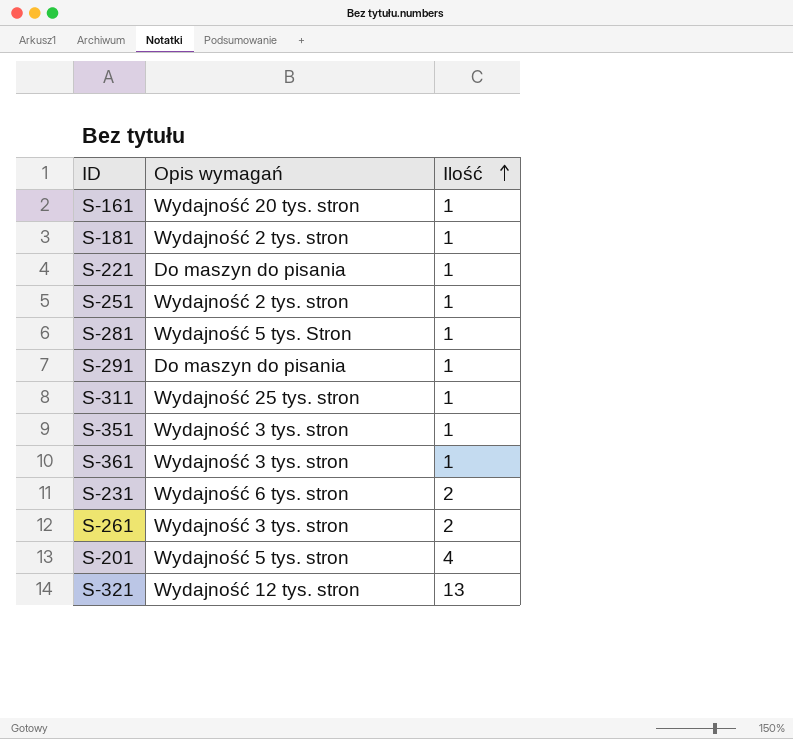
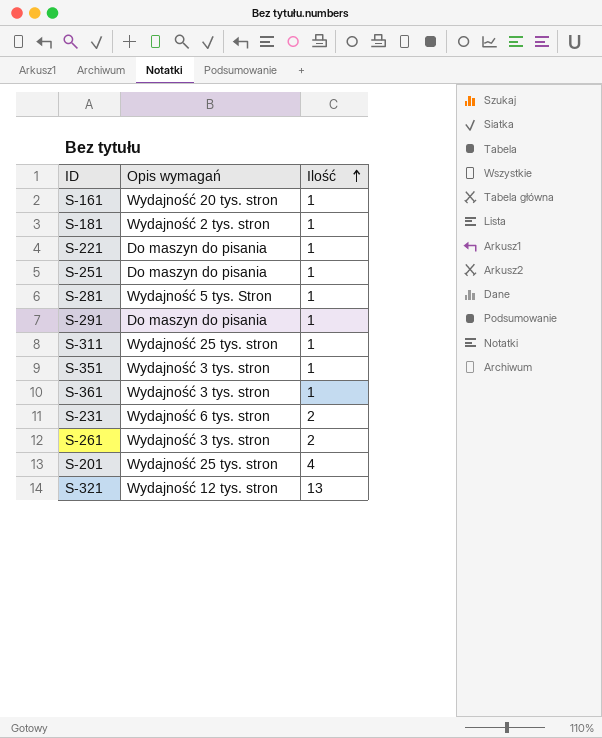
S-251 | Opis wymagań: Wydajność 2 tys. stron -> Do maszyn do pisania
S-201 | Opis wymagań: Wydajność 5 tys. stron -> Wydajność 25 tys. stron

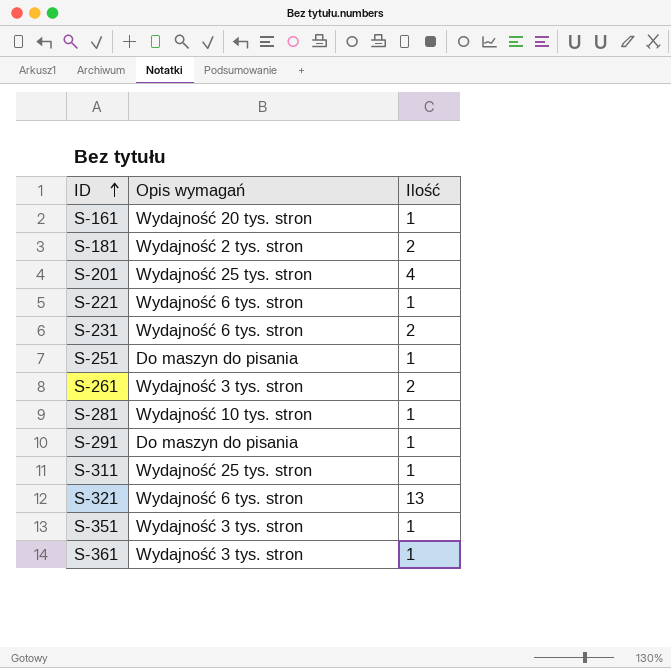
row order: Ilość ascending -> ID ascending
S-181 | Ilość: 1 -> 2
S-221 | Opis wymagań: Do maszyn do pisania -> Wydajność 6 tys. stron
S-281 | Opis wymagań: Wydajność 5 tys. Stron -> Wydajność 10 tys. stron
S-321 | Opis wymagań: Wydajność 12 tys. stron -> Wydajność 6 tys. stron

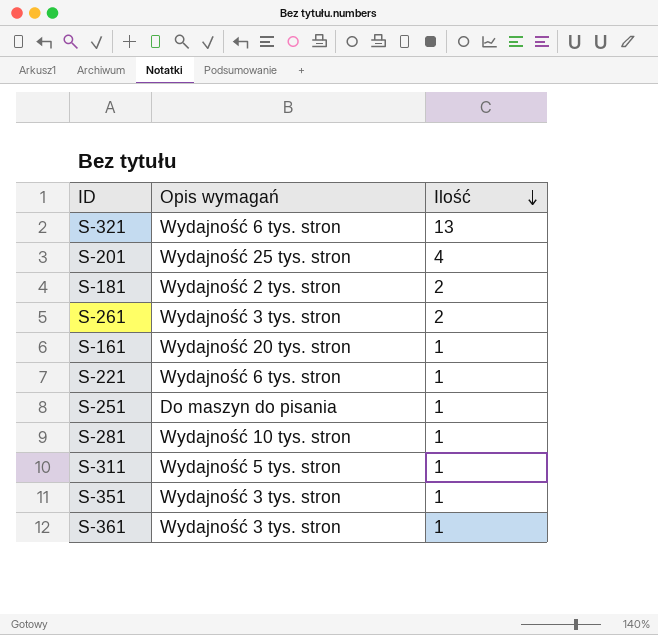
row order: ID ascending -> Ilość descending
row S-231: Wydajność 6 tys. stron | 2 -> none
row S-291: Do maszyn do pisania | 1 -> none
S-311 | Opis wymagań: Wydajność 25 tys. stron -> Wydajność 5 tys. stron

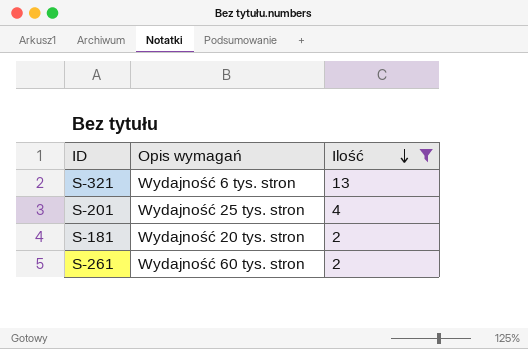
filter: none -> Ilość != 1
S-181 | Opis wymagań: Wydajność 2 tys. stron -> Wydajność 20 tys. stron
S-261 | Opis wymagań: Wydajność 3 tys. stron -> Wydajność 60 tys. stron

